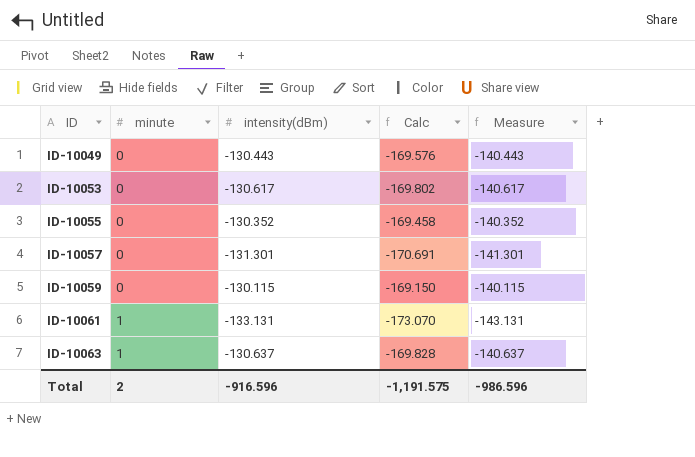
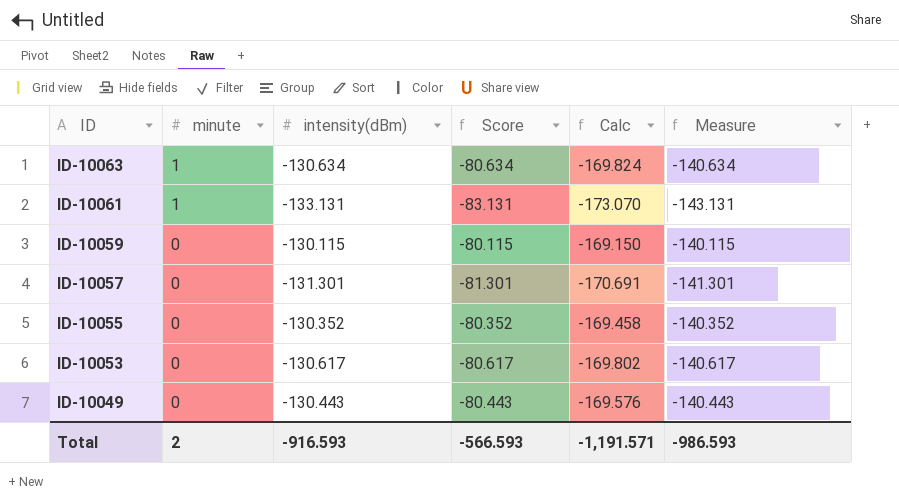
row order: ID ascending -> ID descending
column Score | formula: none -> [intensity(dBm)] + 50
ID-10063 | intensity(dBm): -130.637 -> -130.634
ID-10063 | Calc: -169.828 -> -169.824
ID-10063 | Measure: -140.637 -> -140.634
Total | intensity(dBm): -916.596 -> -916.593
Total | Calc: -1,191.575 -> -1,191.571
Total | Measure: -986.596 -> -986.593

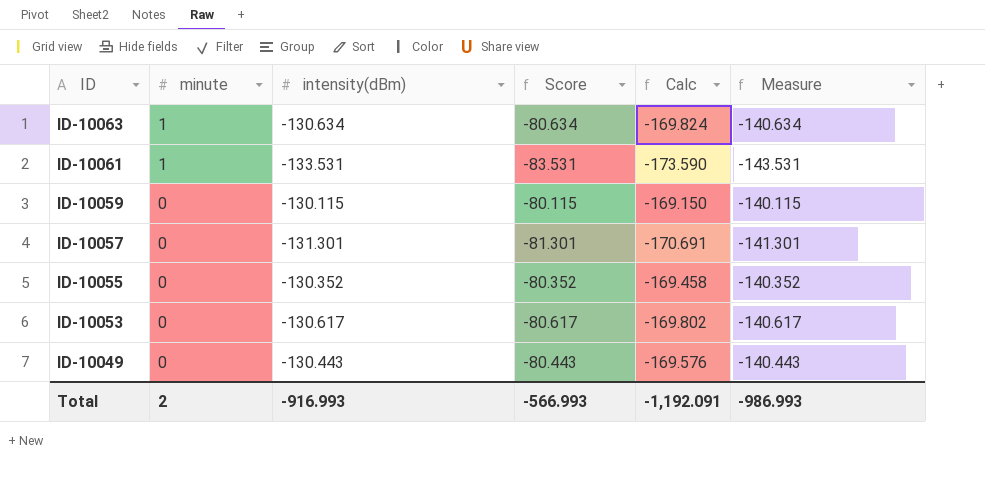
ID-10061 | intensity(dBm): -133.131 -> -133.531
ID-10061 | Score: -83.131 -> -83.531
ID-10061 | Calc: -173.070 -> -173.590
ID-10061 | Measure: -143.131 -> -143.531
Total | intensity(dBm): -916.593 -> -916.993
Total | Score: -566.593 -> -566.993
Total | Calc: -1,191.571 -> -1,192.091
Total | Measure: -986.593 -> -986.993

